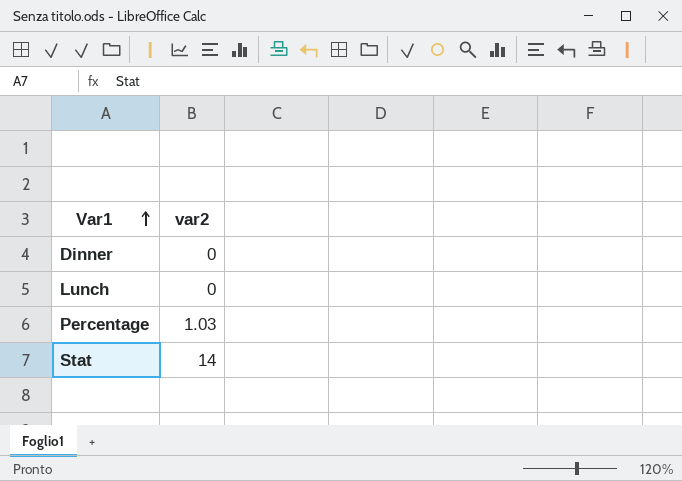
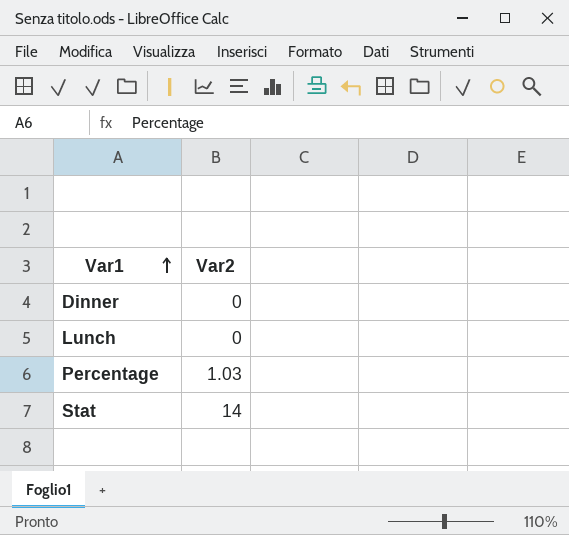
column name: var2 -> Var2

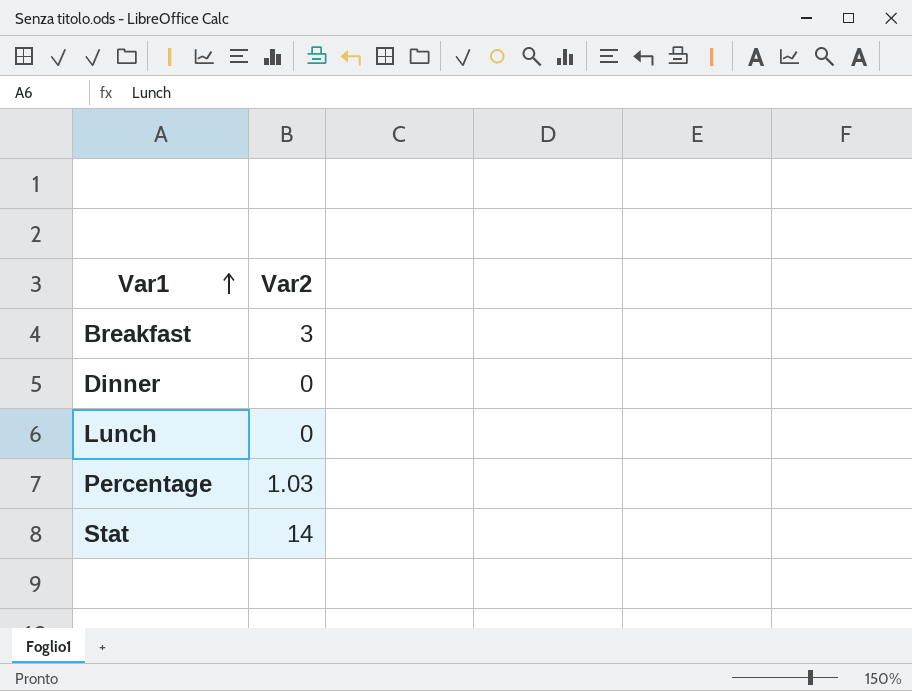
row Breakfast: none -> 3

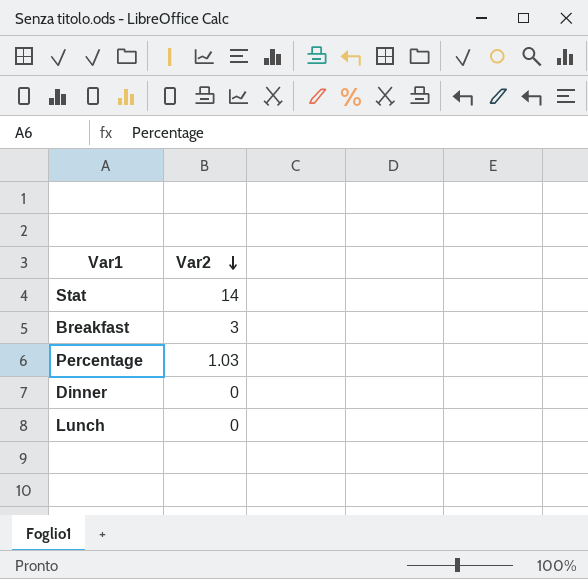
row order: Var1 ascending -> Var2 descending

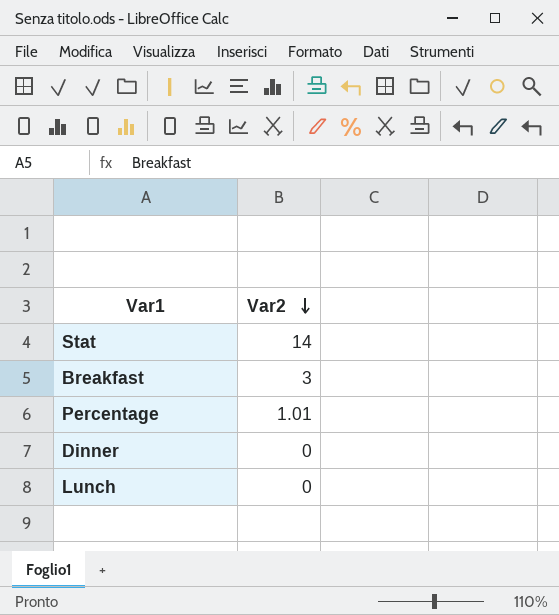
Percentage | Var2: 1.03 -> 1.01

